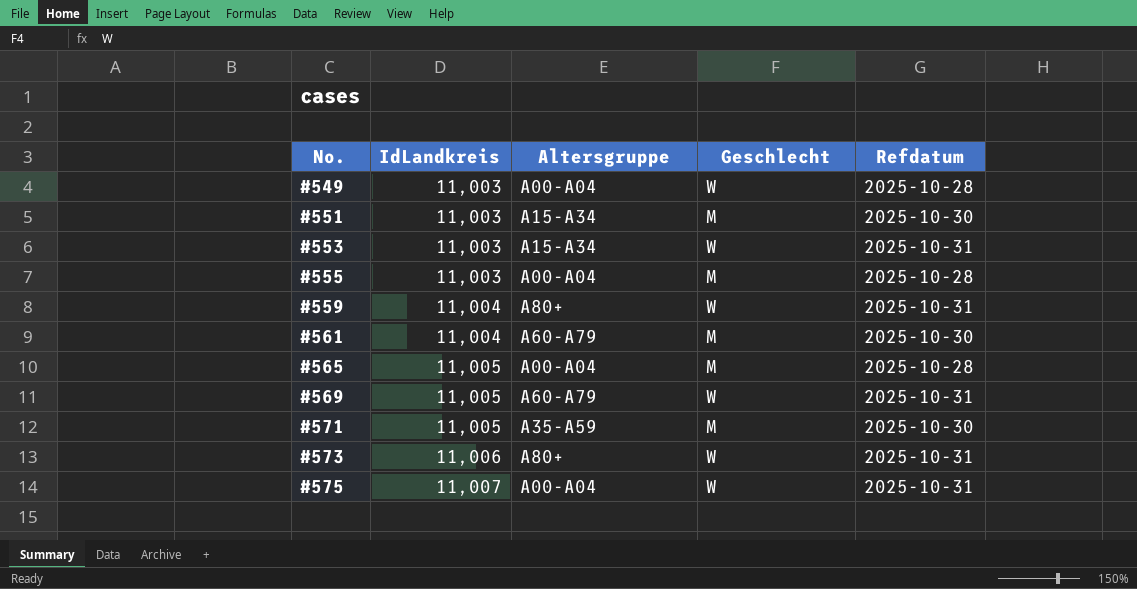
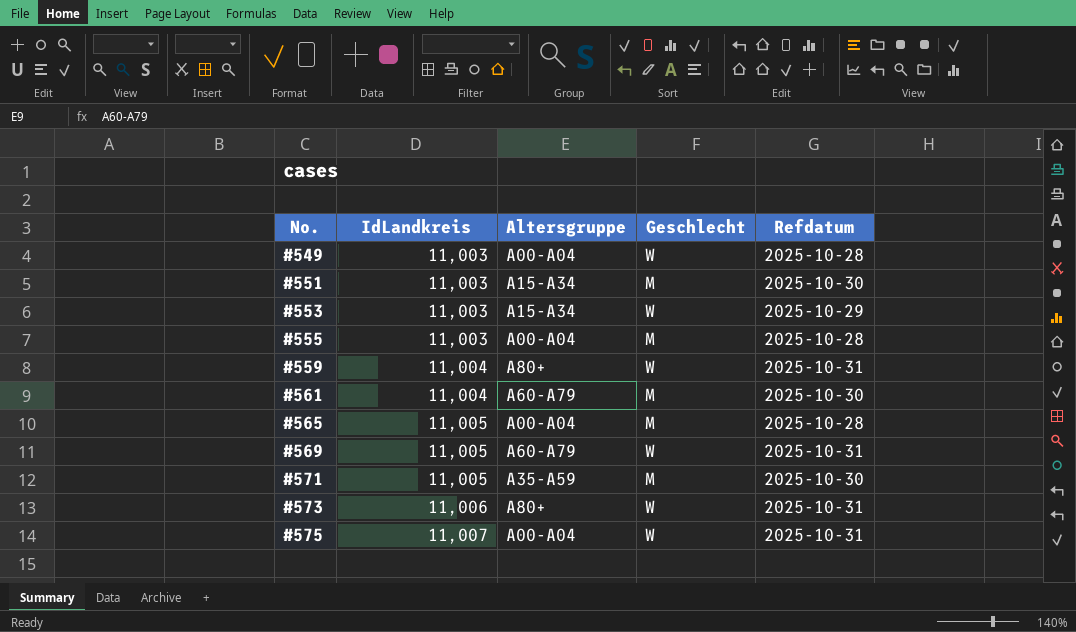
#553 | Refdatum: 2025-10-31 -> 2025-10-29

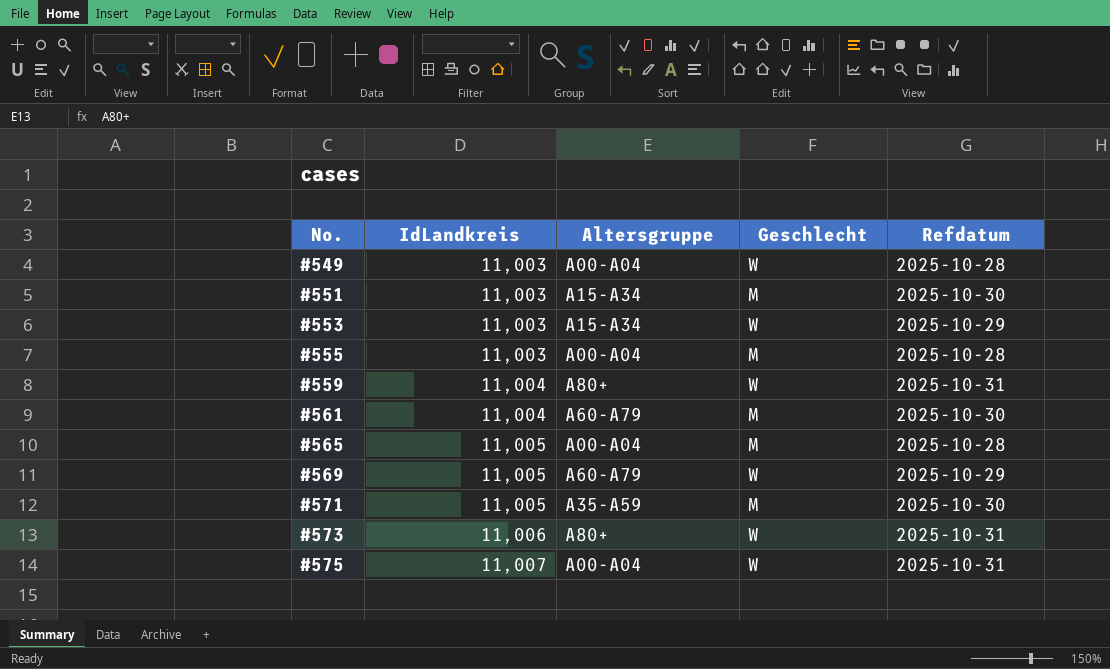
#569 | Refdatum: 2025-10-31 -> 2025-10-29

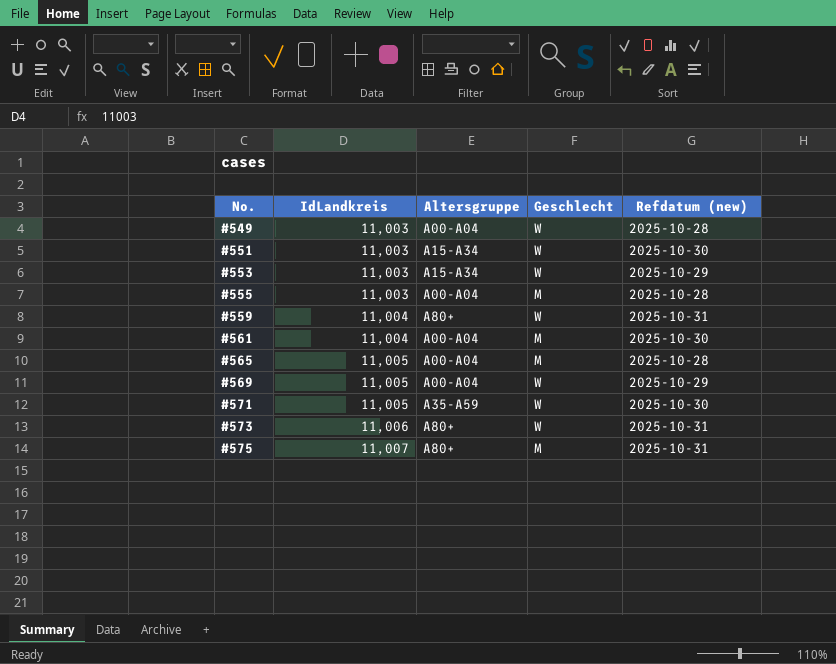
column name: Refdatum -> Refdatum (new)
#551 | Geschlecht: M -> W
#561 | Altersgruppe: A60-A79 -> A00-A04
#569 | Altersgruppe: A60-A79 -> A00-A04
#571 | Geschlecht: M -> W
#575 | Altersgruppe: A00-A04 -> A80+
#575 | Geschlecht: W -> M

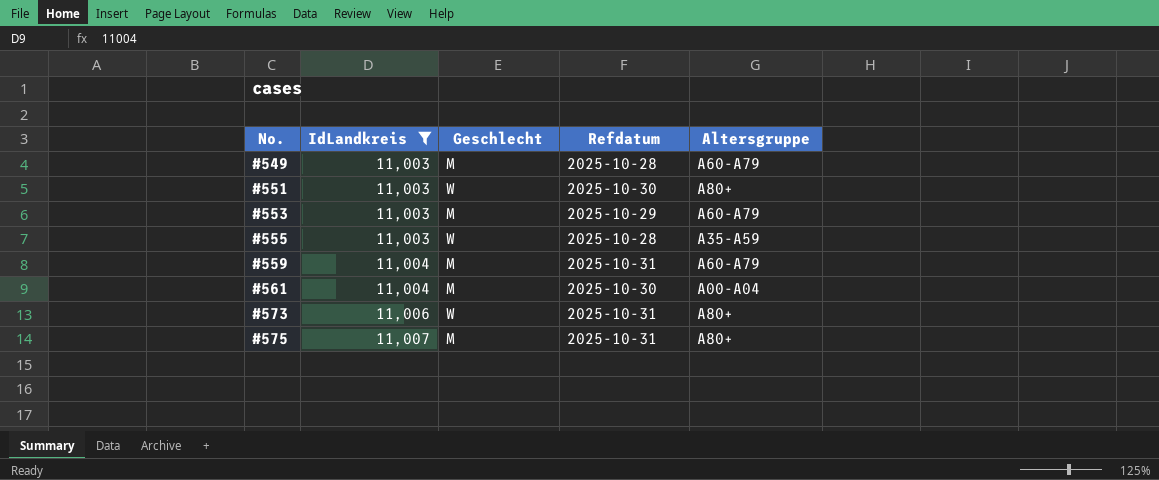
filter: none -> IdLandkreis != 11,005
column name: Refdatum (new) -> Refdatum
column Altersgruppe | position: 3 -> 5
#549 | Geschlecht: W -> M
#549 | Altersgruppe: A00-A04 -> A60-A79
#551 | Altersgruppe: A15-A34 -> A80+
#553 | Geschlecht: W -> M
#553 | Altersgruppe: A15-A34 -> A60-A79
#555 | Geschlecht: M -> W
#555 | Altersgruppe: A00-A04 -> A35-A59
#559 | Geschlecht: W -> M
#559 | Altersgruppe: A80+ -> A60-A79

